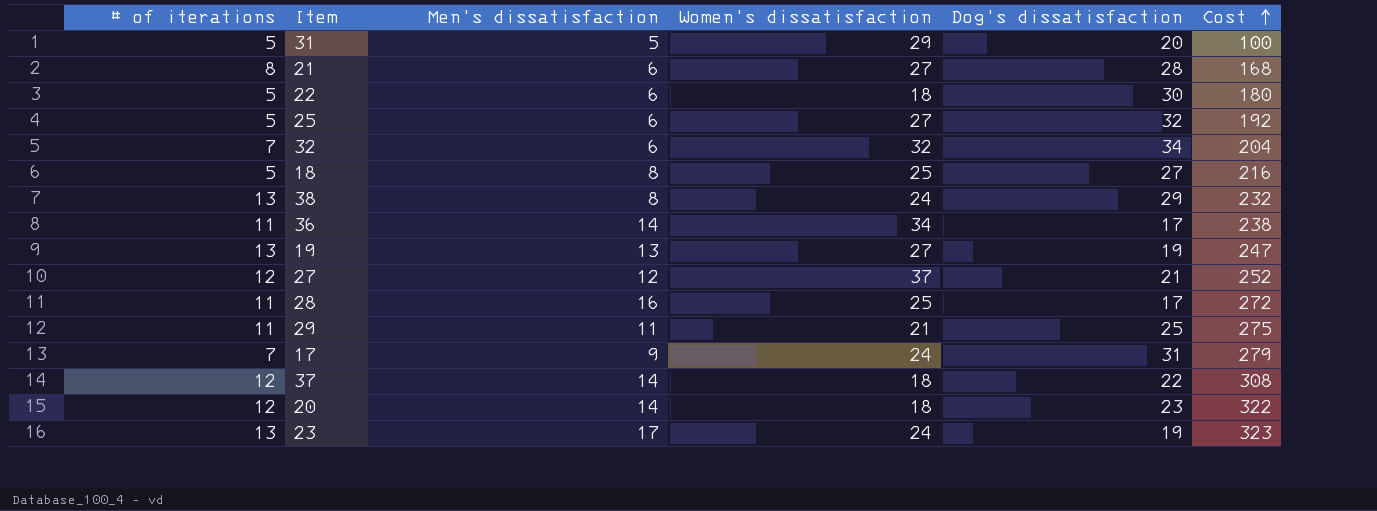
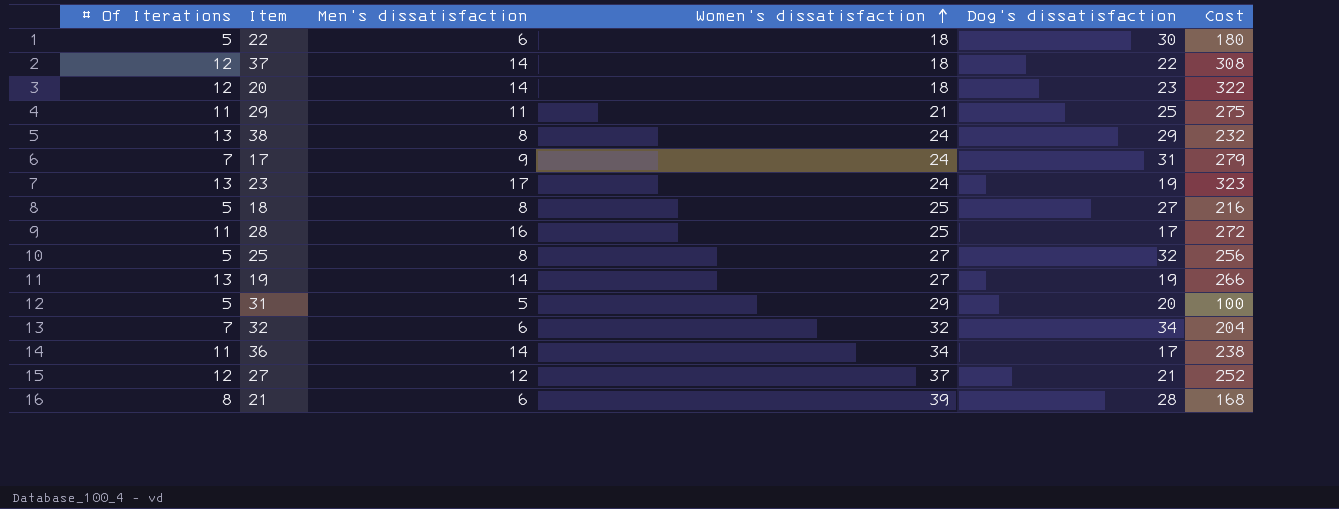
row order: Cost ascending -> Women's dissatisfaction ascending
column name: # of iterations -> # Of Iterations
25 | Men's dissatisfaction: 6 -> 8
25 | Cost: 192 -> 256
19 | Men's dissatisfaction: 13 -> 14
19 | Cost: 247 -> 266
21 | Women's dissatisfaction: 27 -> 39

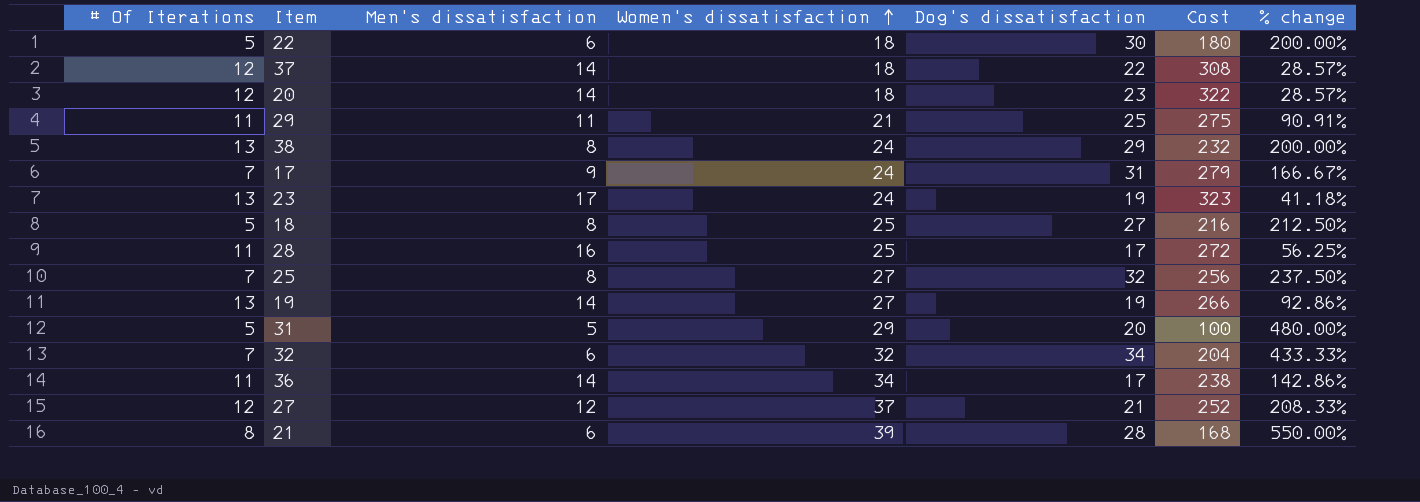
column % change | formula: none -> ([Women's dissatisfaction] - [Men's dissatisfaction]) / [Men's dissatisfaction]
25 | # Of Iterations: 5 -> 7

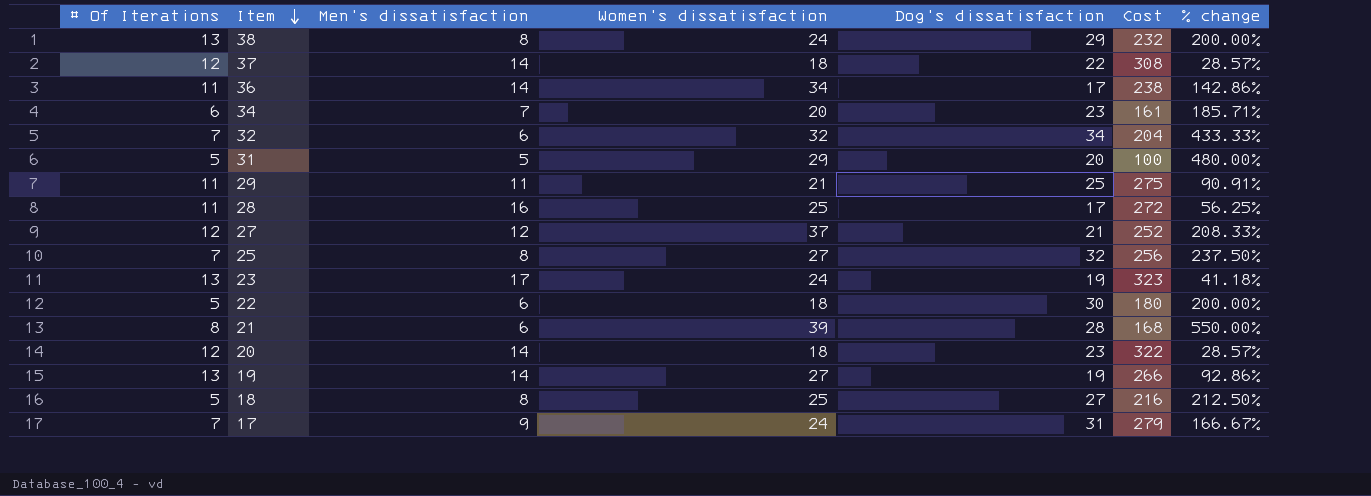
row order: Women's dissatisfaction ascending -> Item descending
row 34: none -> 6 | 7 | 20 | 23 | 161 | 185.71%

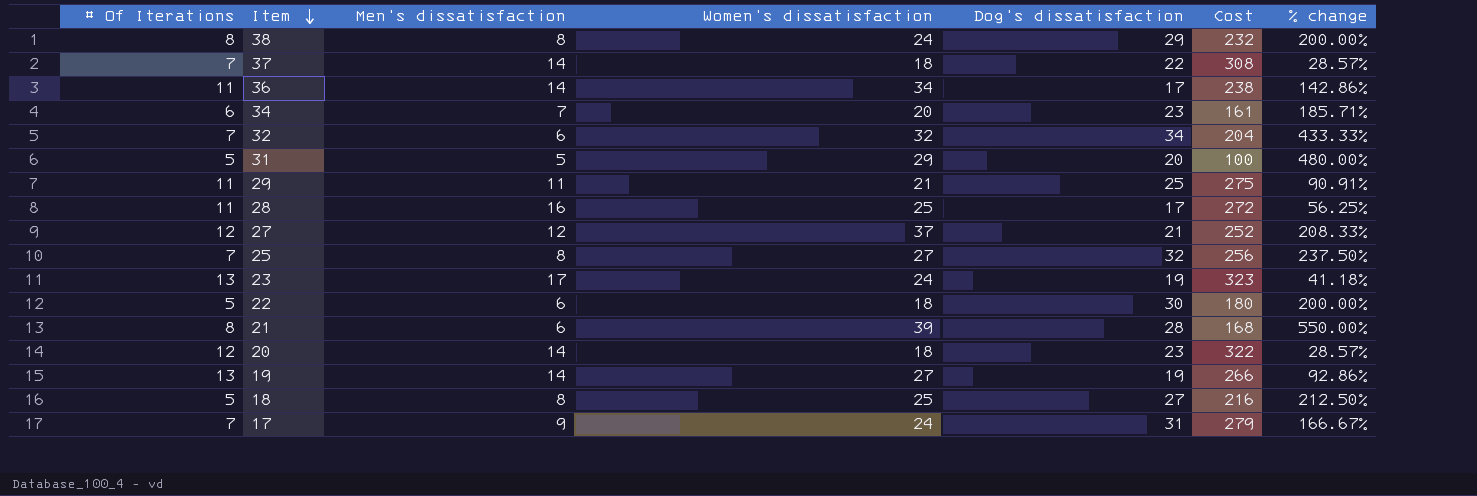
38 | # Of Iterations: 13 -> 8
37 | # Of Iterations: 12 -> 7

